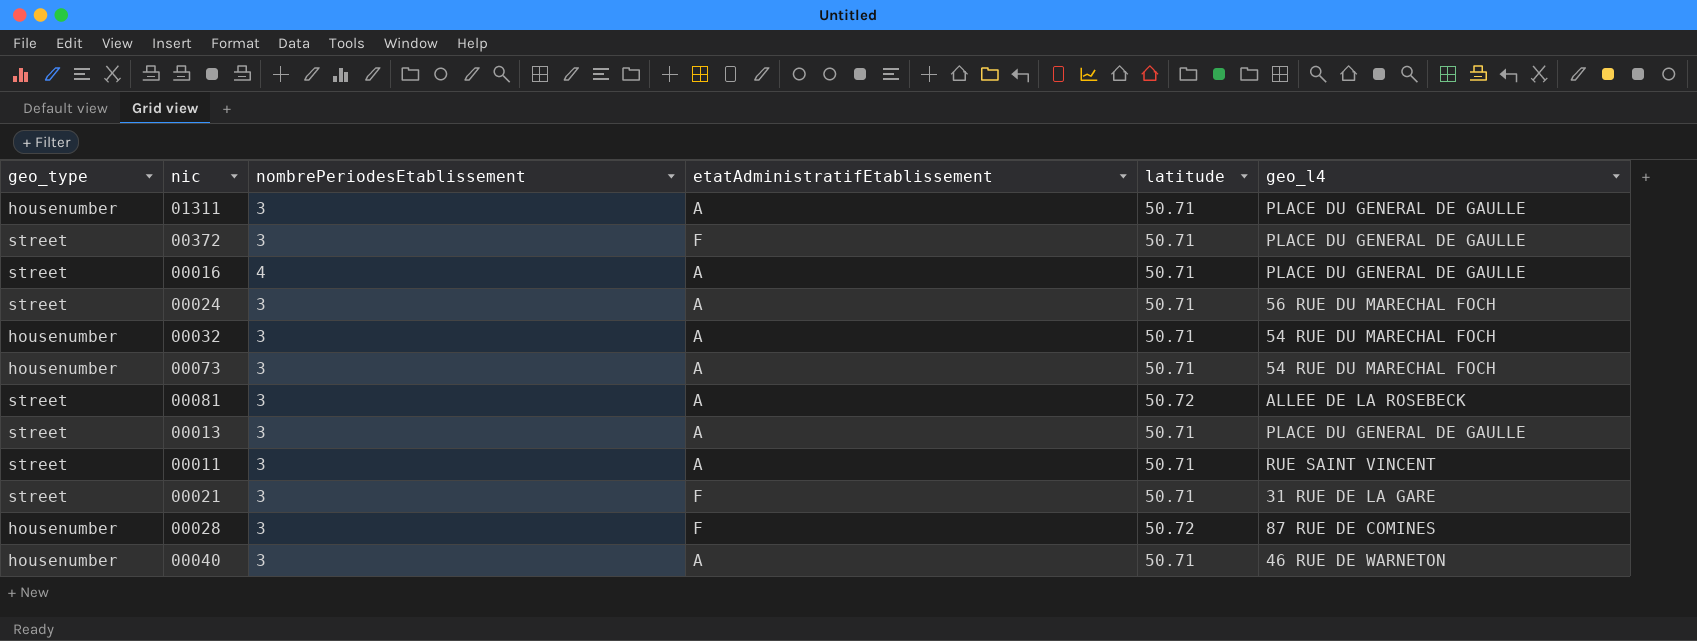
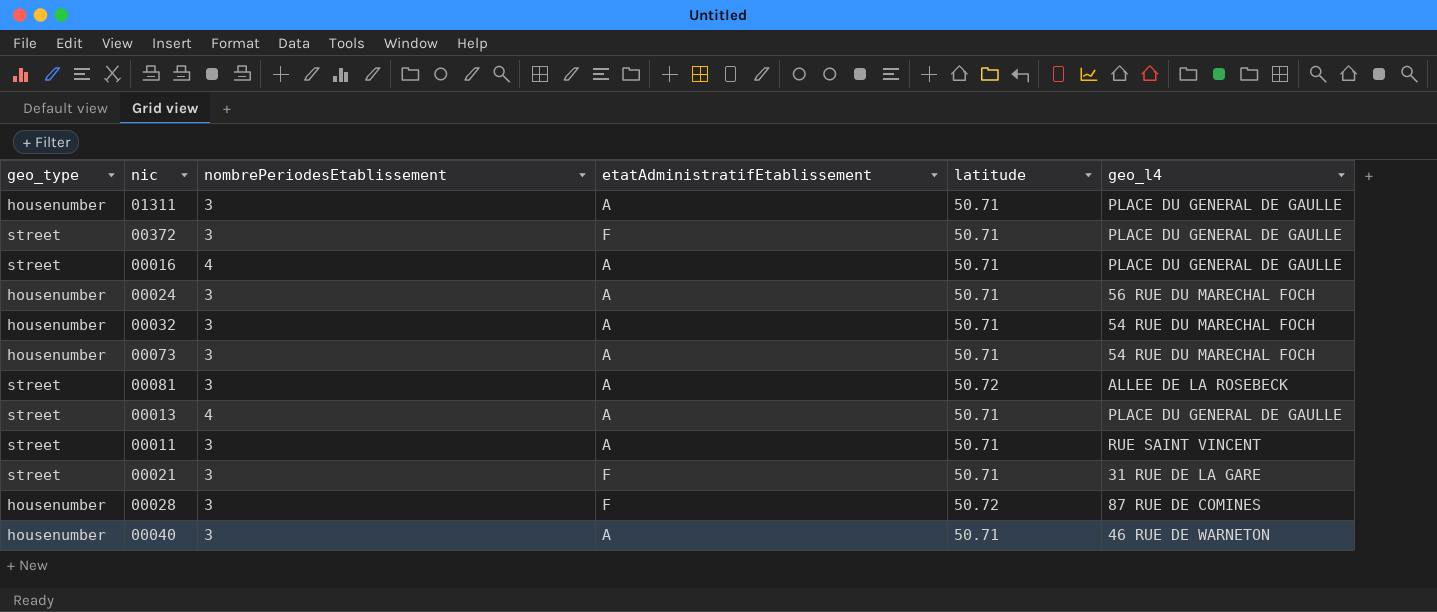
00024 | geo_type: street -> housenumber
00013 | nombrePeriodesEtablissement: 3 -> 4

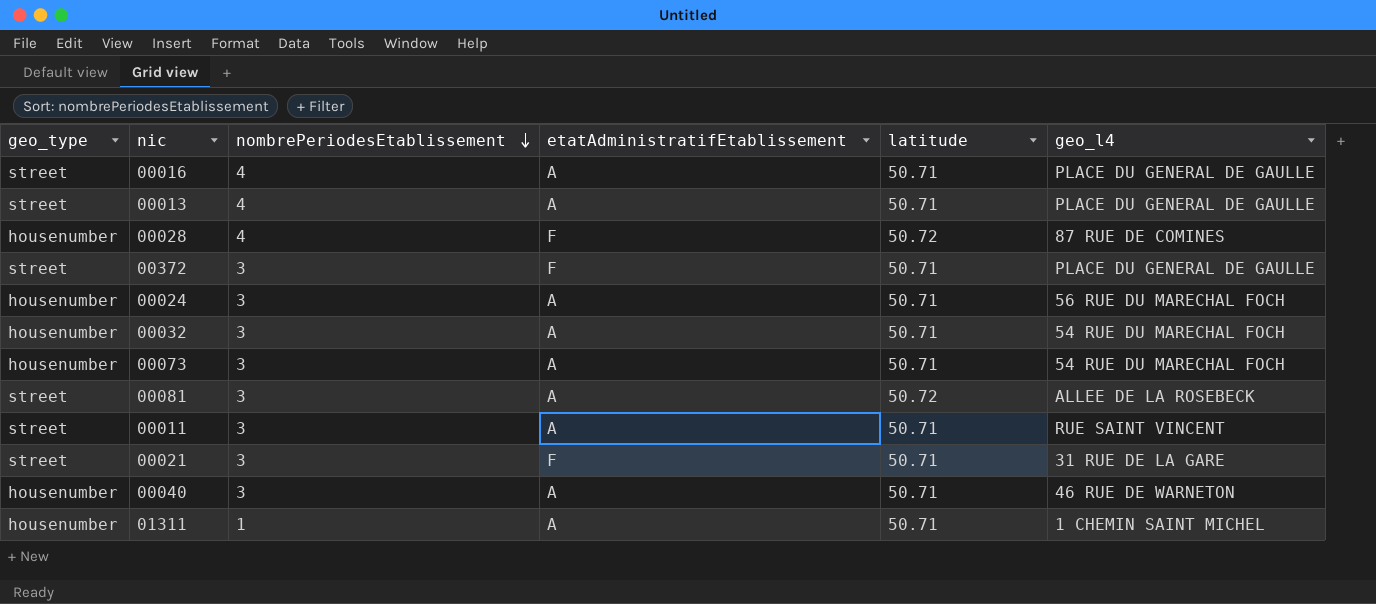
row order: none -> nombrePeriodesEtablissement descending
00028 | nombrePeriodesEtablissement: 3 -> 4
01311 | nombrePeriodesEtablissement: 3 -> 1
01311 | geo_l4: PLACE DU GENERAL DE GAULLE -> 1 CHEMIN SAINT MICHEL

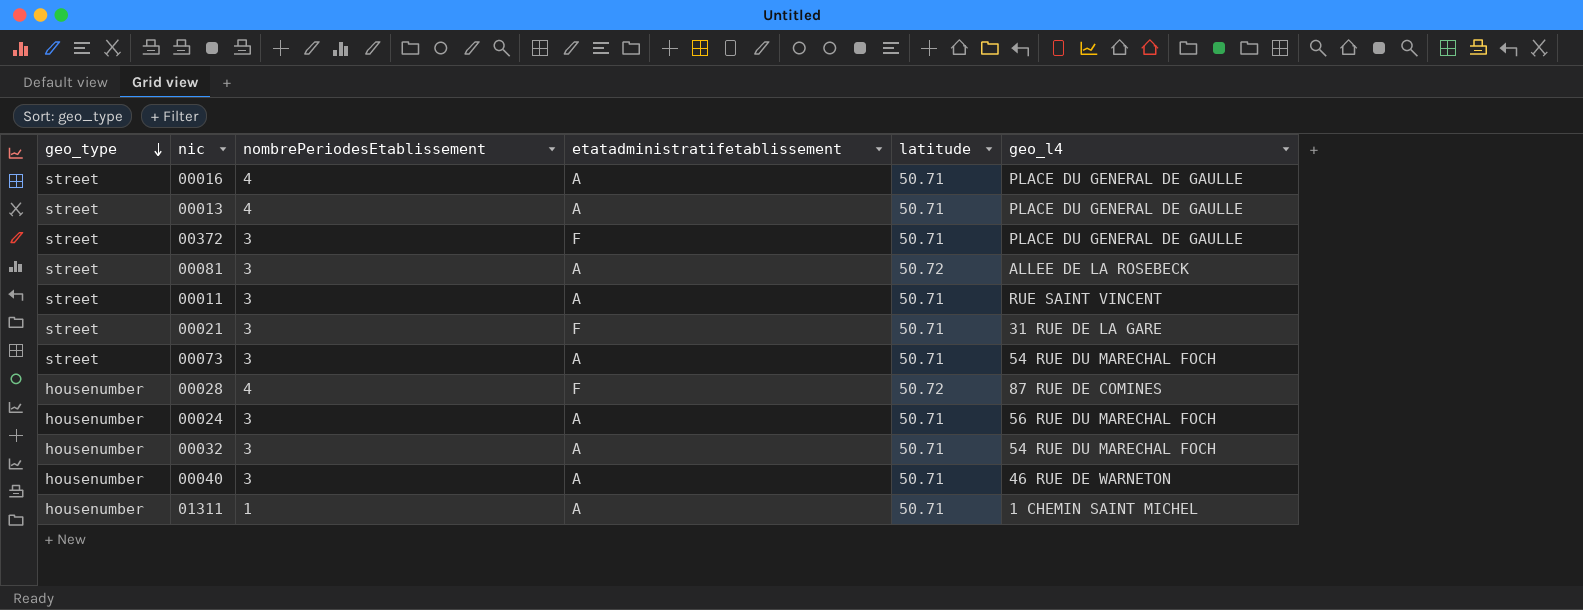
row order: nombrePeriodesEtablissement descending -> geo_type descending
column name: etatAdministratifEtablissement -> etatadministratifetablissement
00073 | geo_type: housenumber -> street

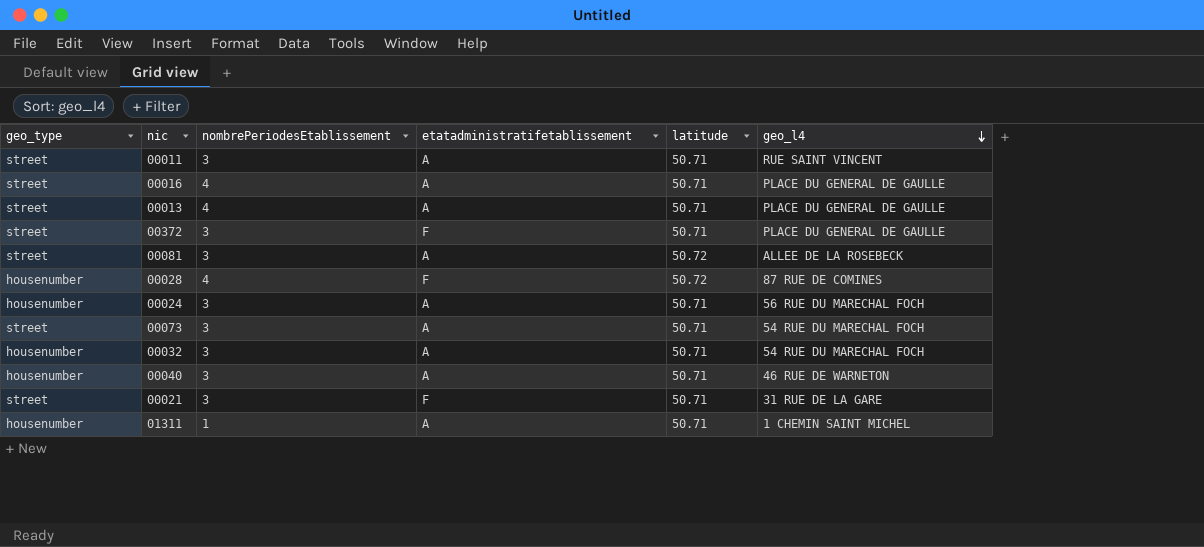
row order: geo_type descending -> geo_l4 descending

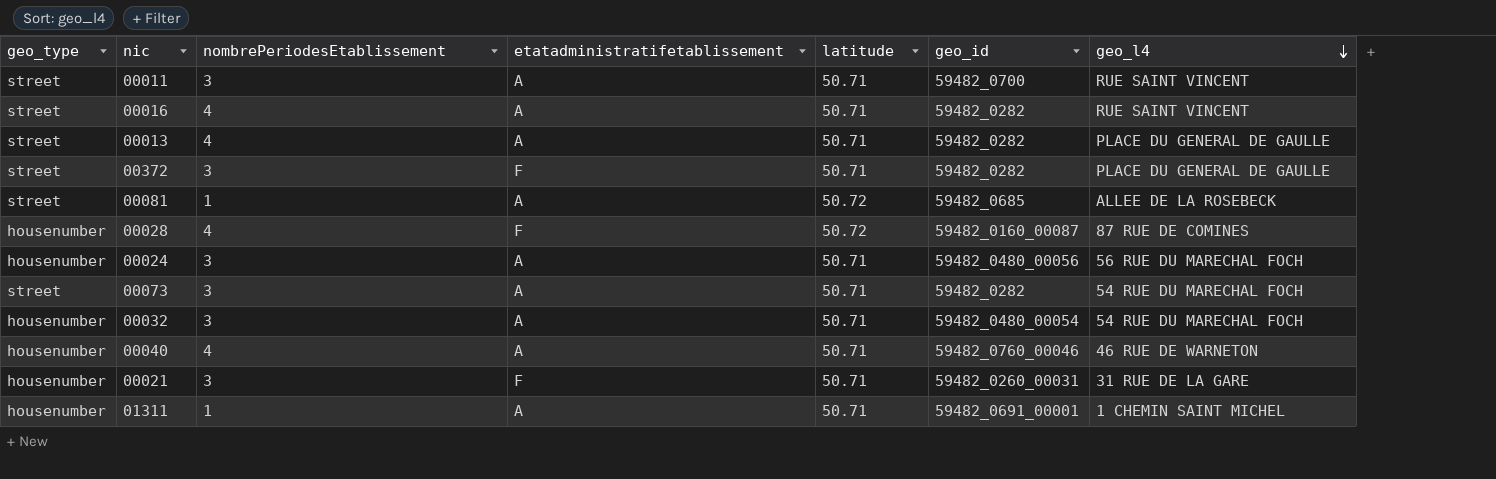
column geo_id | position: none -> 6
00016 | geo_l4: PLACE DU GENERAL DE GAULLE -> RUE SAINT VINCENT
00081 | nombrePeriodesEtablissement: 3 -> 1
00040 | nombrePeriodesEtablissement: 3 -> 4
00021 | geo_type: street -> housenumber

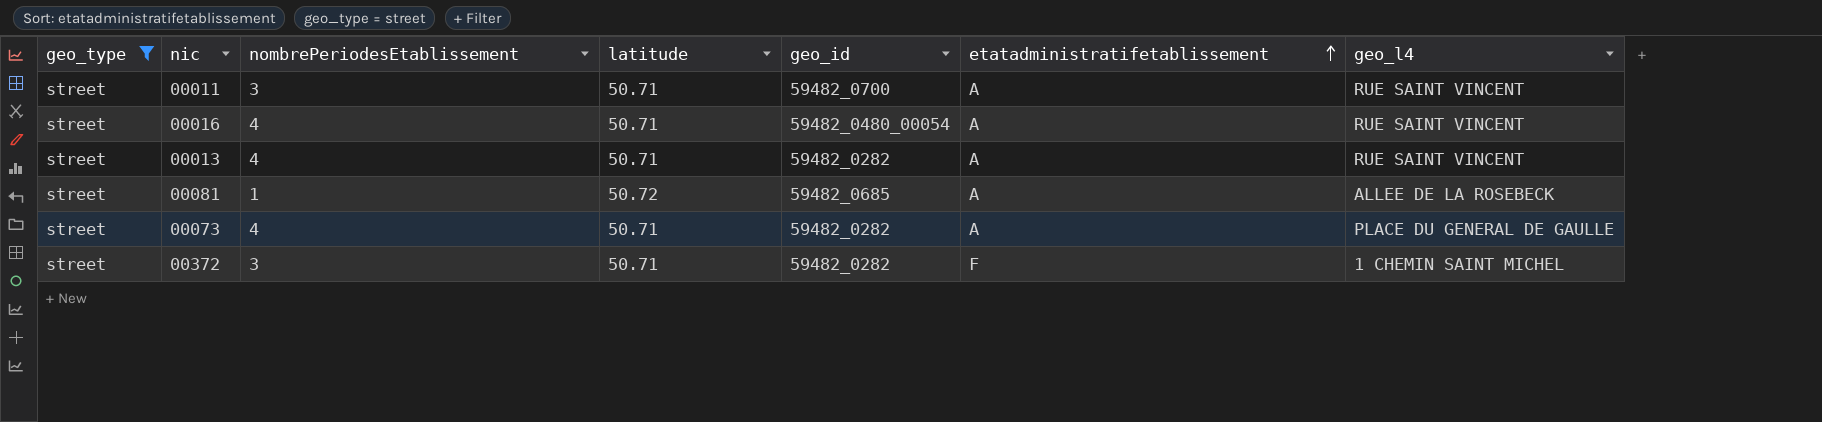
filter: none -> geo_type = street
row order: geo_l4 descending -> etatadministratifetablissement ascending
column etatadministratifetablissement | position: 4 -> 6
00016 | geo_id: 59482_0282 -> 59482_0480_00054
00013 | geo_l4: PLACE DU GENERAL DE GAULLE -> RUE SAINT VINCENT
00073 | nombrePeriodesEtablissement: 3 -> 4
00073 | geo_l4: 54 RUE DU MARECHAL FOCH -> PLACE DU GENERAL DE GAULLE
00372 | geo_l4: PLACE DU GENERAL DE GAULLE -> 1 CHEMIN SAINT MICHEL

